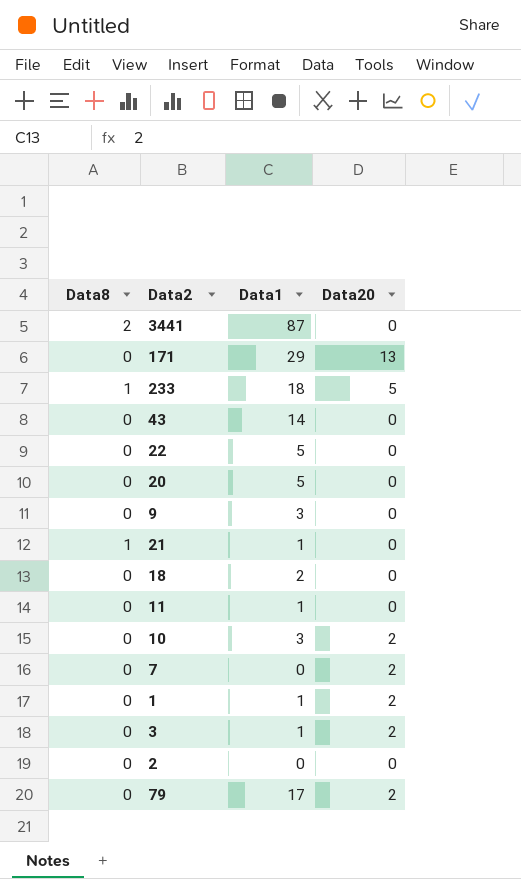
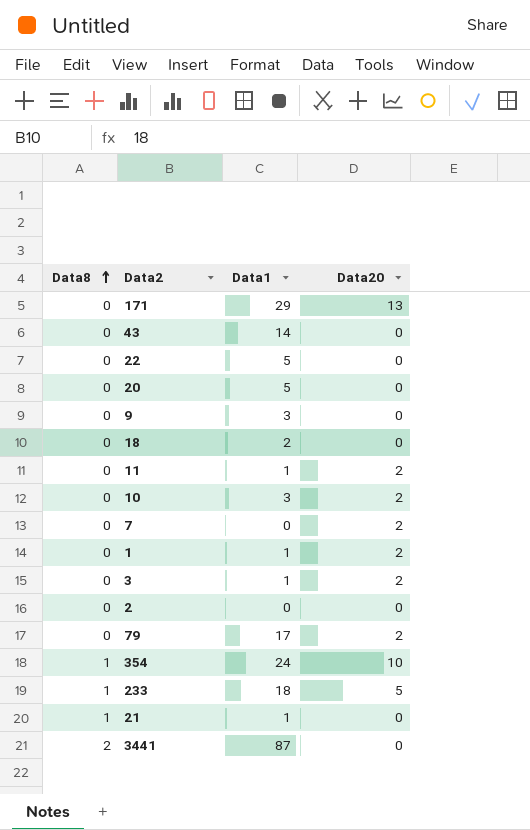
row order: none -> Data8 ascending
11 | Data20: 0 -> 2
row 354: none -> 1 | 24 | 10

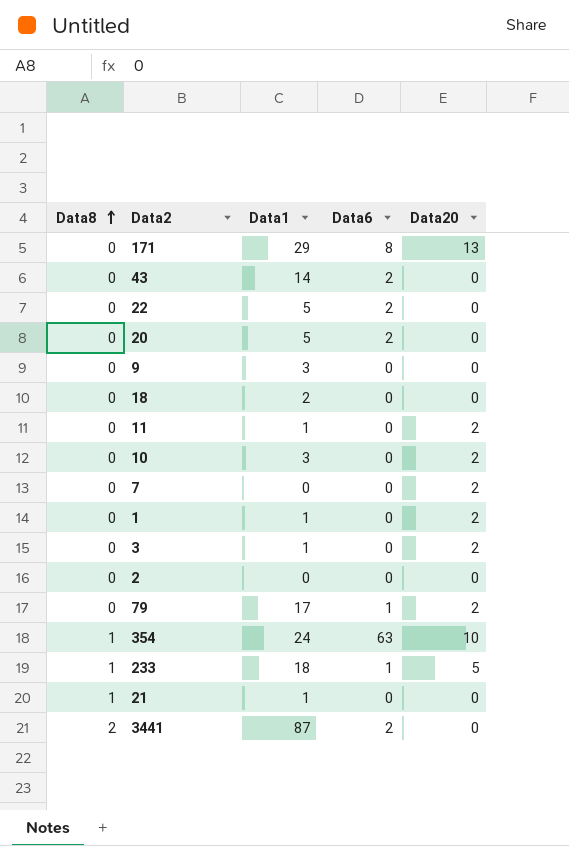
column Data6 | position: none -> 4

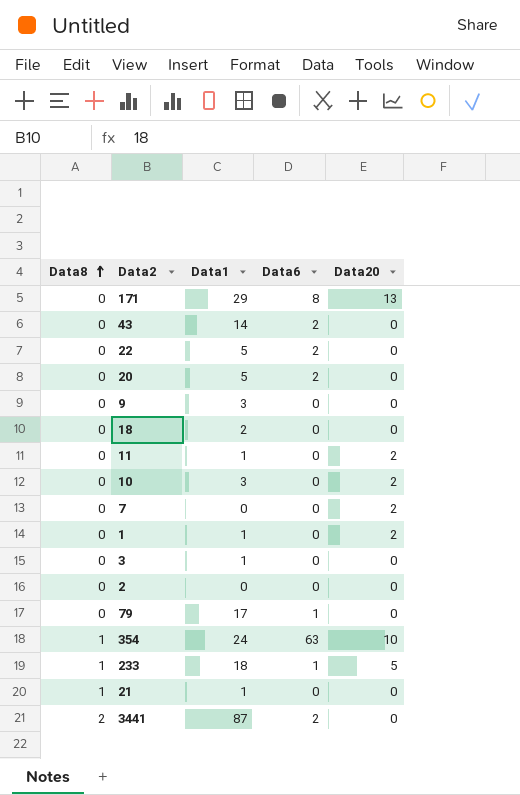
3 | Data20: 2 -> 0
79 | Data20: 2 -> 0

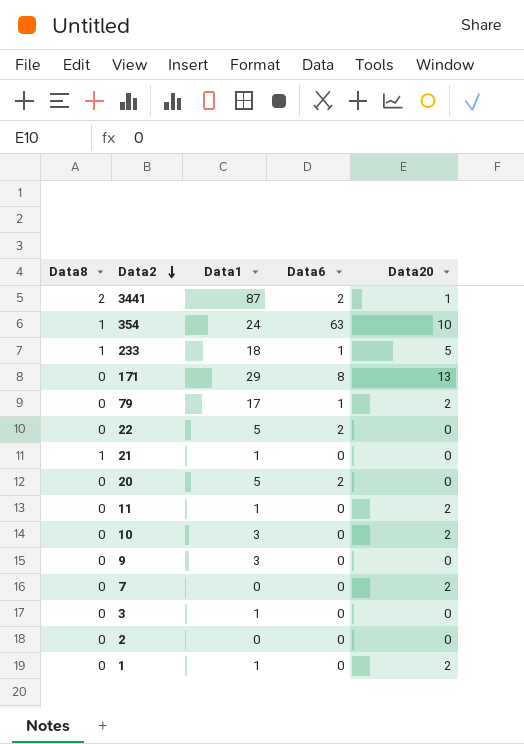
row order: Data8 ascending -> Data2 descending
row 43: 0 | 14 | 2 | 0 -> none
row 18: 0 | 2 | 0 | 0 -> none
3441 | Data20: 0 -> 1
79 | Data20: 0 -> 2

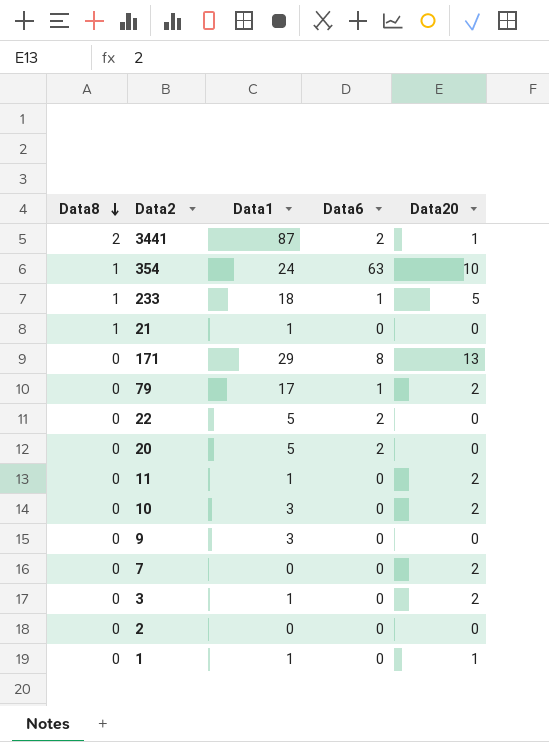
row order: Data2 descending -> Data8 descending
3 | Data20: 0 -> 2
1 | Data20: 2 -> 1

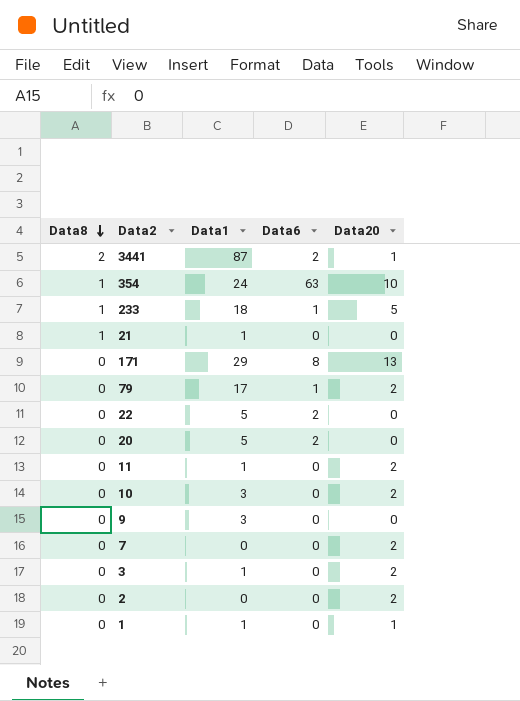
2 | Data20: 0 -> 2

